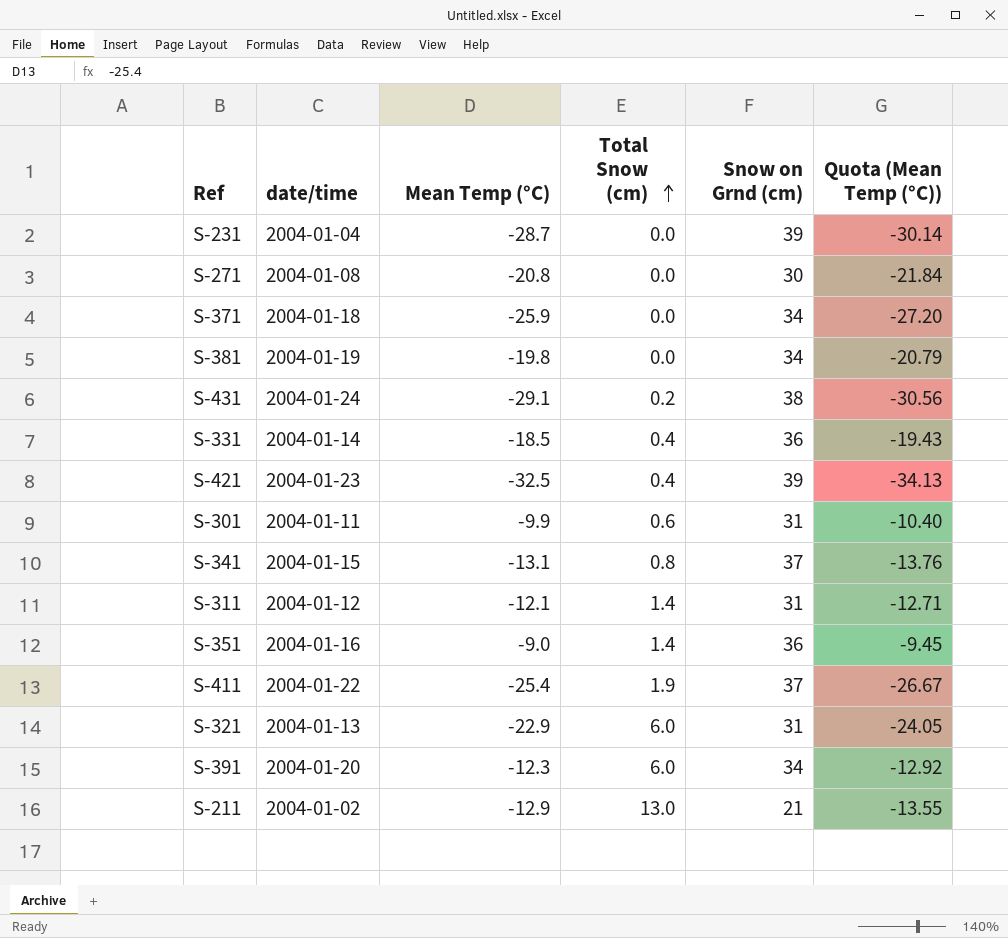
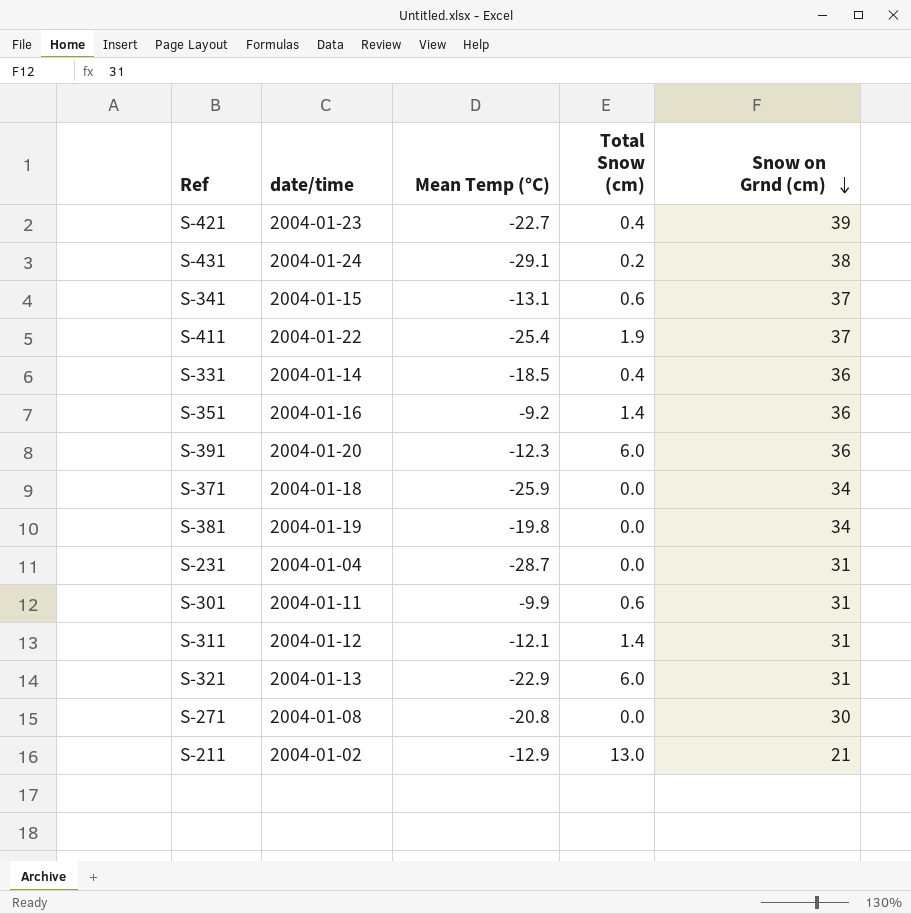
row order: Total Snow (cm) ascending -> Snow on Grnd (cm) descending
column Quota (Mean Temp (°C)) | formula: [Mean Temp (°C)] * 1.05 -> none
S-421 | Mean Temp (°C): -32.5 -> -22.7
S-341 | Total Snow (cm): 0.8 -> 0.6
S-351 | Mean Temp (°C): -9.0 -> -9.2
S-391 | Snow on Grnd (cm): 34 -> 36
S-231 | Snow on Grnd (cm): 39 -> 31

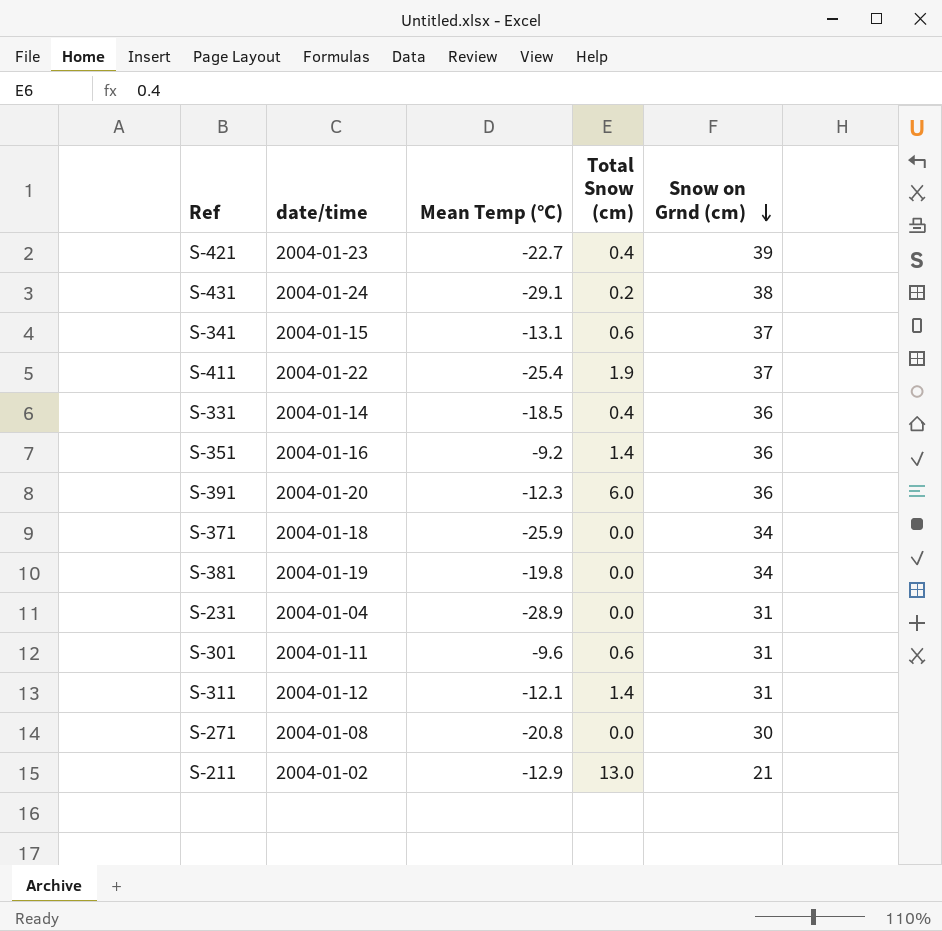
row S-321: 2004-01-13 | -22.9 | 6.0 | 31 -> none
S-231 | Mean Temp (°C): -28.7 -> -28.9
S-301 | Mean Temp (°C): -9.9 -> -9.6

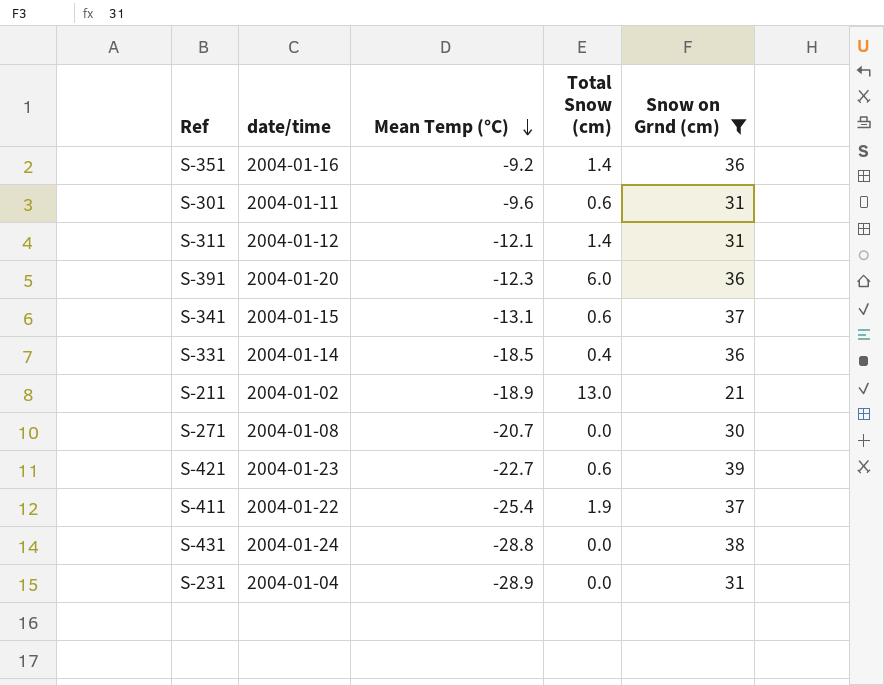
filter: none -> Snow on Grnd (cm) != 34
row order: Snow on Grnd (cm) descending -> Mean Temp (°C) descending
S-211 | Mean Temp (°C): -12.9 -> -18.9
S-271 | Mean Temp (°C): -20.8 -> -20.7
S-421 | Total Snow (cm): 0.4 -> 0.6
S-431 | Mean Temp (°C): -29.1 -> -28.8
S-431 | Total Snow (cm): 0.2 -> 0.0

